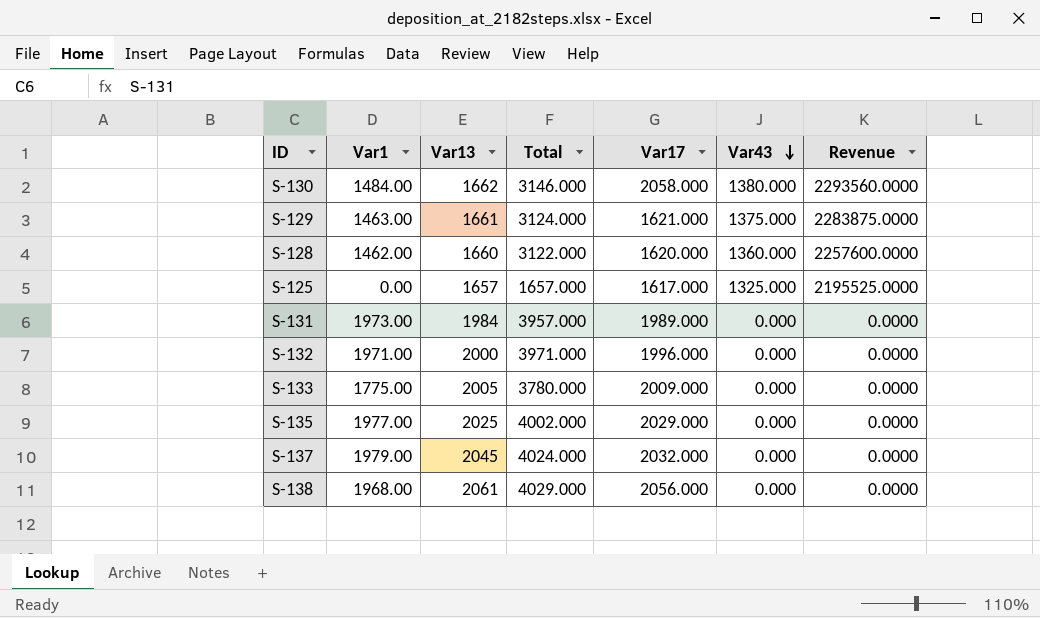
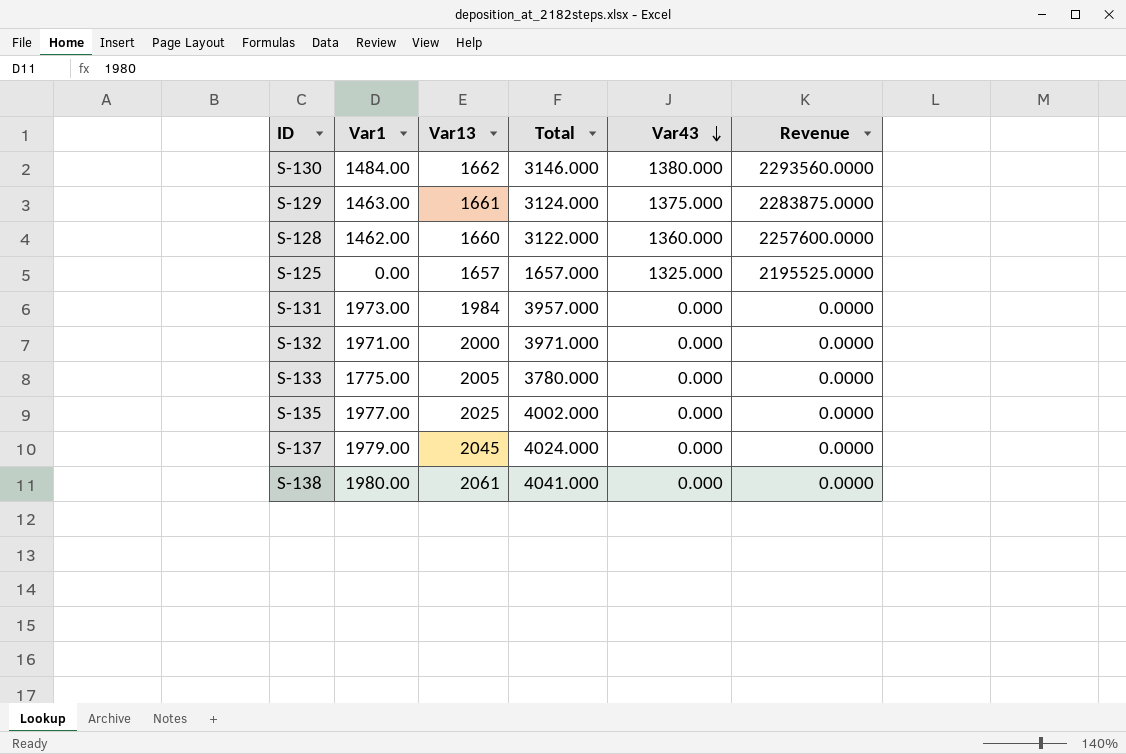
column Var17 | position: 5 -> none
S-138 | Var1: 1968.00 -> 1980.00
S-138 | Total: 4029.000 -> 4041.000

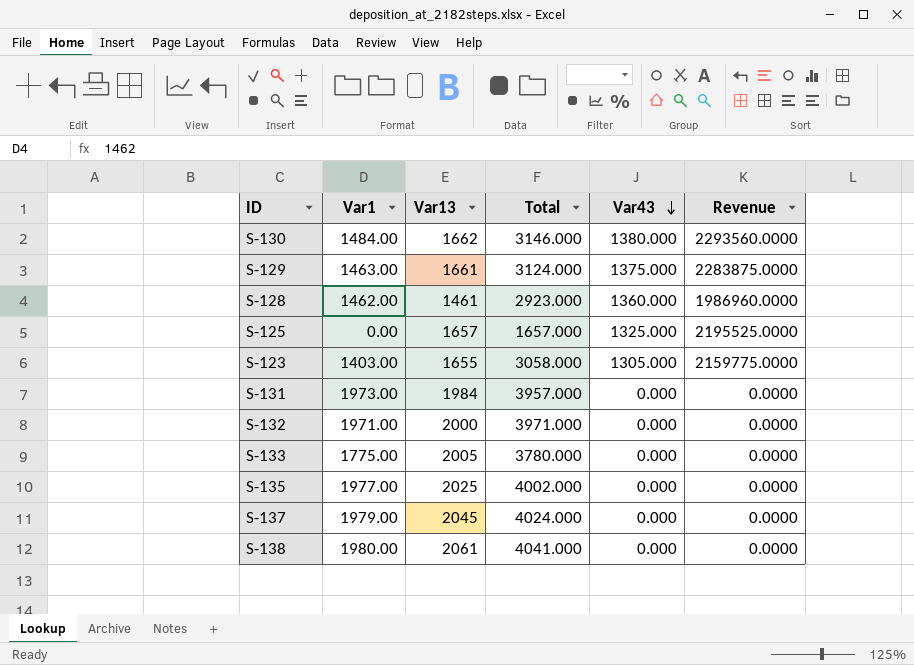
S-128 | Var13: 1660 -> 1461
S-128 | Total: 3122.000 -> 2923.000
S-128 | Revenue: 2257600.0000 -> 1986960.0000
row S-123: none -> 1403.00 | 1655 | 3058.000 | 1305.000 | 2159775.0000

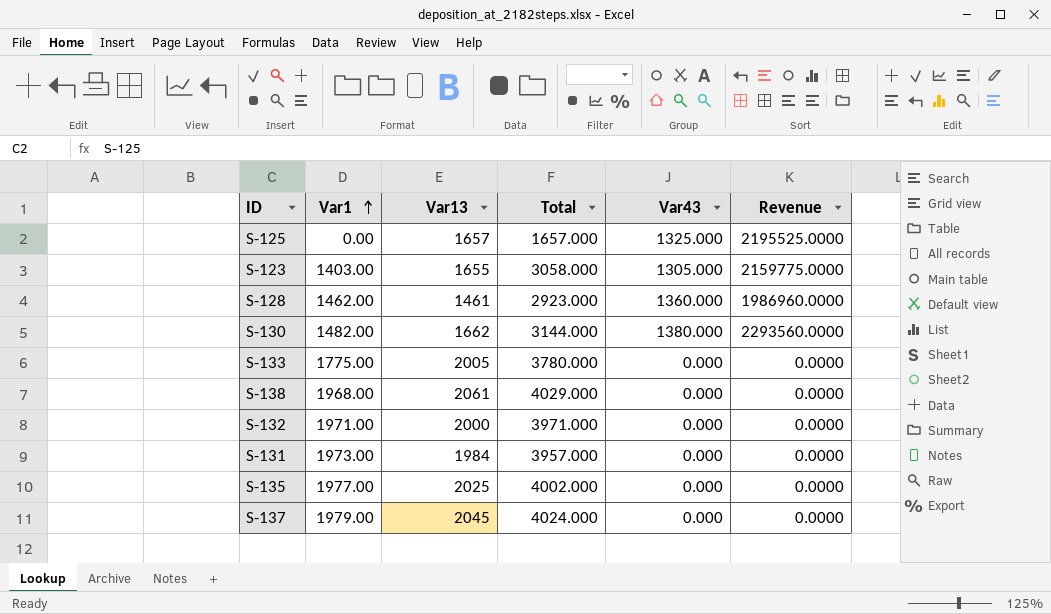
row order: Var43 descending -> Var1 ascending
row S-129: 1463.00 | 1661 | 3124.000 | 1375.000 | 2283875.0000 -> none
S-130 | Var1: 1484.00 -> 1482.00
S-130 | Total: 3146.000 -> 3144.000
S-138 | Var1: 1980.00 -> 1968.00
S-138 | Total: 4041.000 -> 4029.000

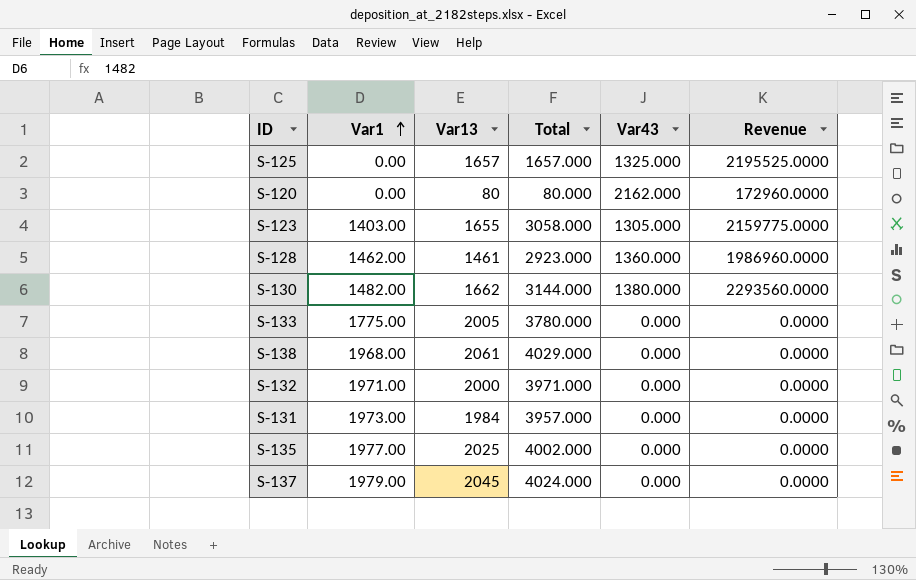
row S-120: none -> 0.00 | 80 | 80.000 | 2162.000 | 172960.0000

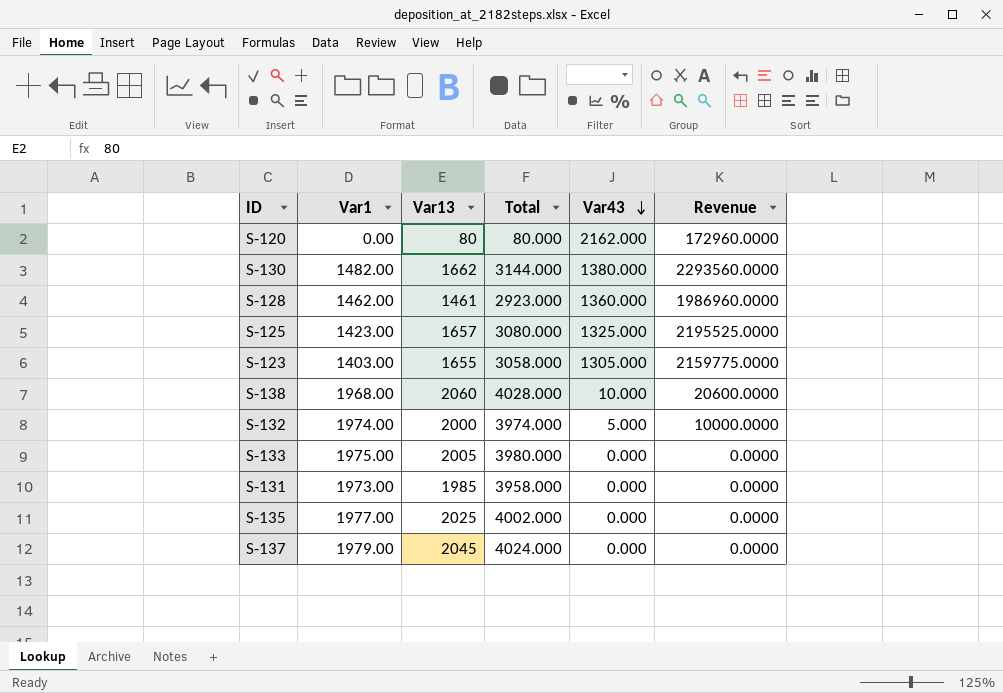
row order: Var1 ascending -> Var43 descending
S-125 | Var1: 0.00 -> 1423.00
S-125 | Total: 1657.000 -> 3080.000
S-138 | Var13: 2061 -> 2060
S-138 | Total: 4029.000 -> 4028.000
S-138 | Var43: 0.000 -> 10.000
S-138 | Revenue: 0.0000 -> 20600.0000
S-132 | Var1: 1971.00 -> 1974.00
S-132 | Total: 3971.000 -> 3974.000
S-132 | Var43: 0.000 -> 5.000
S-132 | Revenue: 0.0000 -> 10000.0000
S-133 | Var1: 1775.00 -> 1975.00
S-133 | Total: 3780.000 -> 3980.000
S-131 | Var13: 1984 -> 1985
S-131 | Total: 3957.000 -> 3958.000

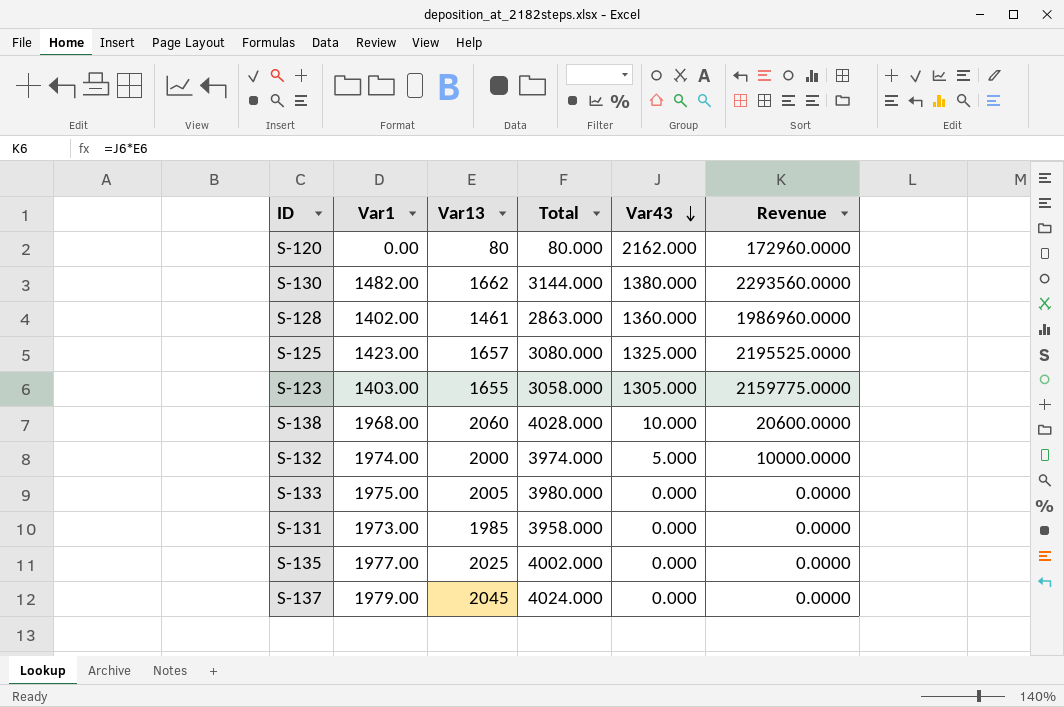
S-128 | Var1: 1462.00 -> 1402.00
S-128 | Total: 2923.000 -> 2863.000

